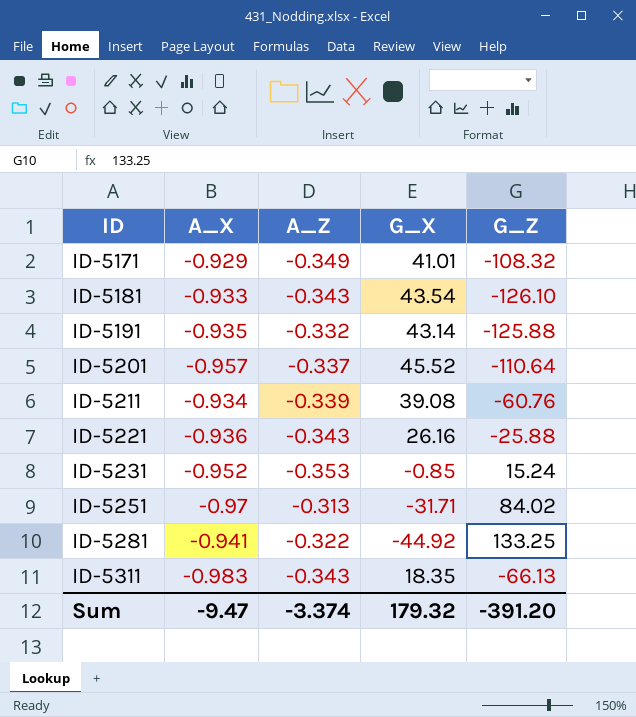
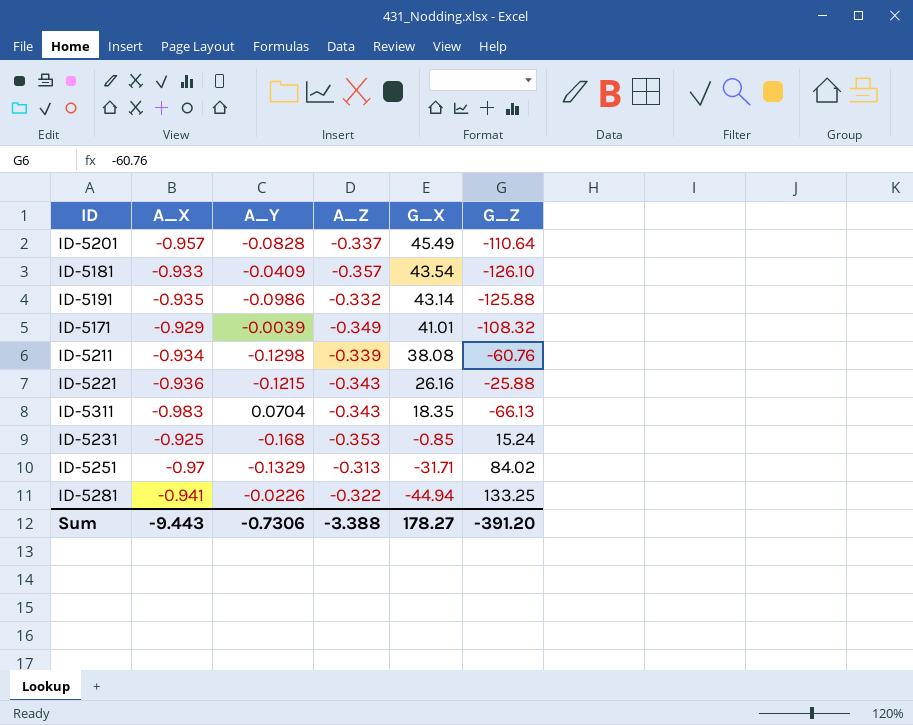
row order: ID ascending -> G_X descending
column A_Y | position: none -> 3
ID-5201 | G_X: 45.52 -> 45.49
ID-5181 | A_Z: -0.343 -> -0.357
ID-5211 | G_X: 39.08 -> 38.08
ID-5231 | A_X: -0.952 -> -0.925
ID-5281 | G_X: -44.92 -> -44.94
Sum | A_X: -9.47 -> -9.443
Sum | A_Z: -3.374 -> -3.388
Sum | G_X: 179.32 -> 178.27

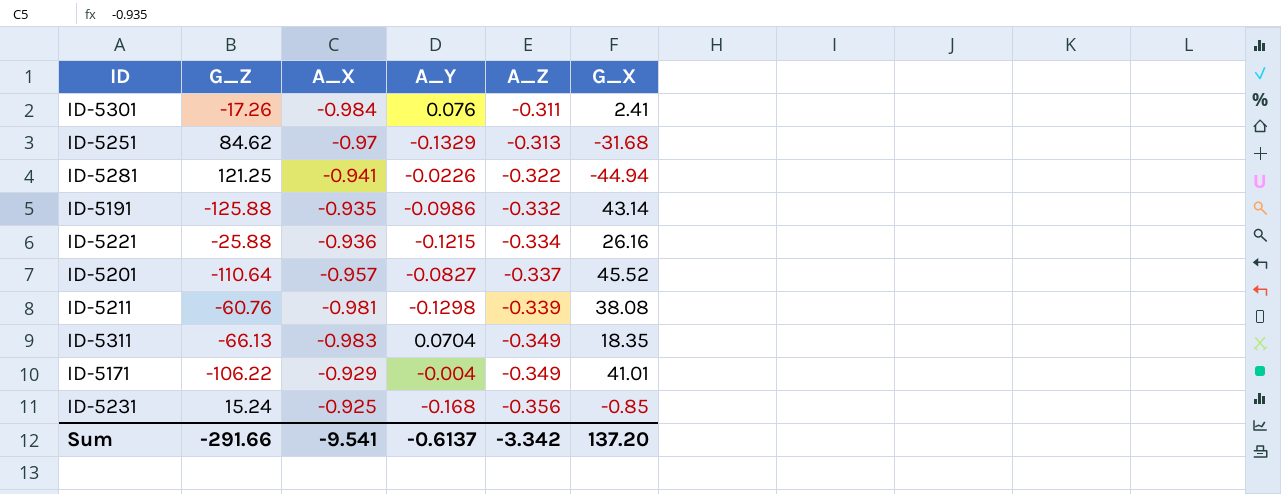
row order: G_X descending -> A_Z descending
column G_Z | position: 6 -> 2
row ID-5181: -0.933 | -0.0409 | -0.357 | 43.54 | -126.10 -> none
row ID-5301: none -> -17.26 | -0.984 | 0.076 | -0.311 | 2.41
ID-5251 | G_Z: 84.02 -> 84.62
ID-5251 | G_X: -31.71 -> -31.68
ID-5281 | G_Z: 133.25 -> 121.25
ID-5221 | A_Z: -0.343 -> -0.334
ID-5201 | A_Y: -0.0828 -> -0.0827
ID-5201 | G_X: 45.49 -> 45.52
ID-5211 | A_X: -0.934 -> -0.981
ID-5311 | A_Z: -0.343 -> -0.349
ID-5171 | G_Z: -108.32 -> -106.22
ID-5171 | A_Y: -0.0039 -> -0.004
ID-5231 | A_Z: -0.353 -> -0.356
Sum | G_Z: -391.20 -> -291.66
Sum | A_X: -9.443 -> -9.541
Sum | A_Y: -0.7306 -> -0.6137
Sum | A_Z: -3.388 -> -3.342
Sum | G_X: 178.27 -> 137.20

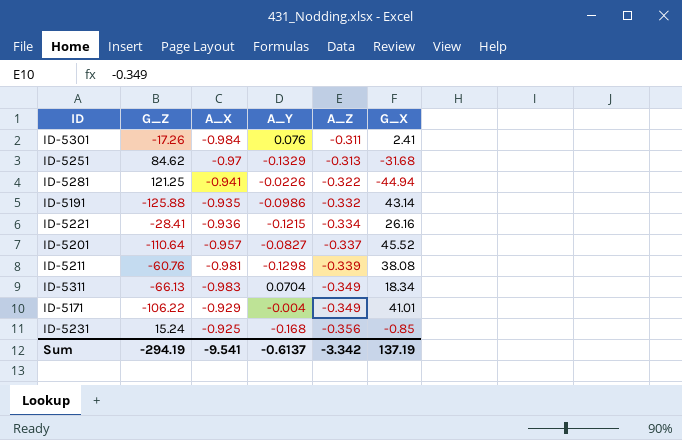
ID-5221 | G_Z: -25.88 -> -28.41
ID-5311 | G_X: 18.35 -> 18.34
Sum | G_Z: -291.66 -> -294.19
Sum | G_X: 137.20 -> 137.19

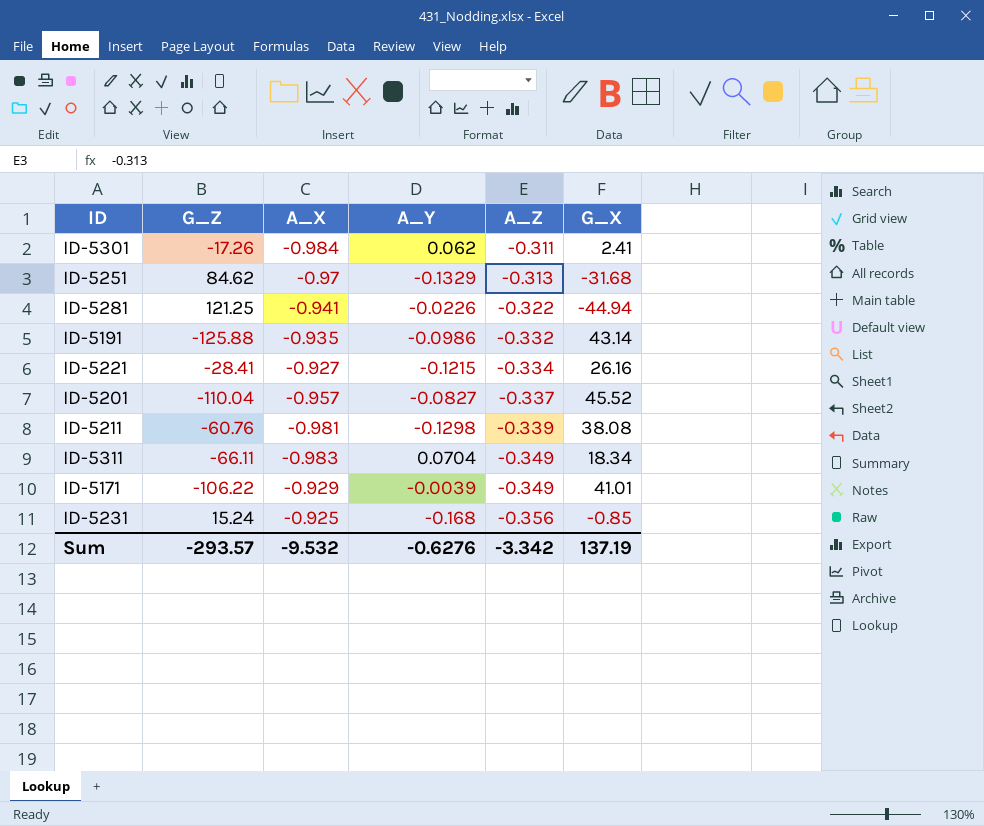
ID-5301 | A_Y: 0.076 -> 0.062
ID-5221 | A_X: -0.936 -> -0.927
ID-5201 | G_Z: -110.64 -> -110.04
ID-5311 | G_Z: -66.13 -> -66.11
ID-5171 | A_Y: -0.004 -> -0.0039
Sum | G_Z: -294.19 -> -293.57
Sum | A_X: -9.541 -> -9.532
Sum | A_Y: -0.6137 -> -0.6276

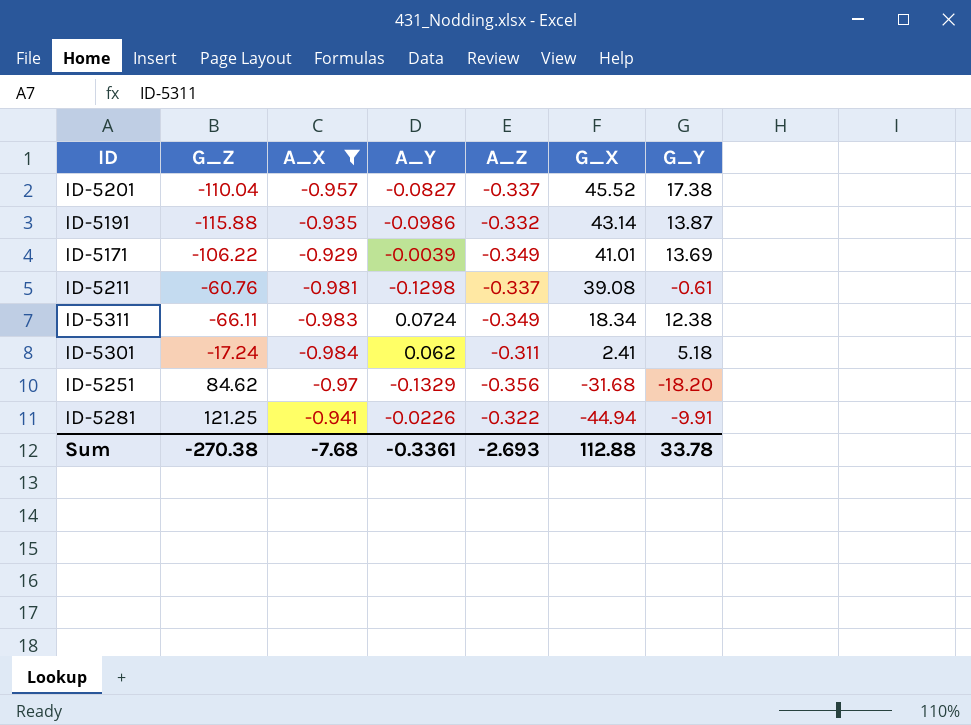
filter: none -> A_X <= -0.929
row order: A_Z descending -> G_X descending
column G_Y | position: none -> 7
ID-5191 | G_Z: -125.88 -> -115.88
ID-5211 | A_Z: -0.339 -> -0.337
ID-5211 | G_X: 38.08 -> 39.08
ID-5311 | A_Y: 0.0704 -> 0.0724
ID-5301 | G_Z: -17.26 -> -17.24
ID-5251 | A_Z: -0.313 -> -0.356
Sum | G_Z: -293.57 -> -270.38
Sum | A_X: -9.532 -> -7.68
Sum | A_Y: -0.6276 -> -0.3361
Sum | A_Z: -3.342 -> -2.693
Sum | G_X: 137.19 -> 112.88

